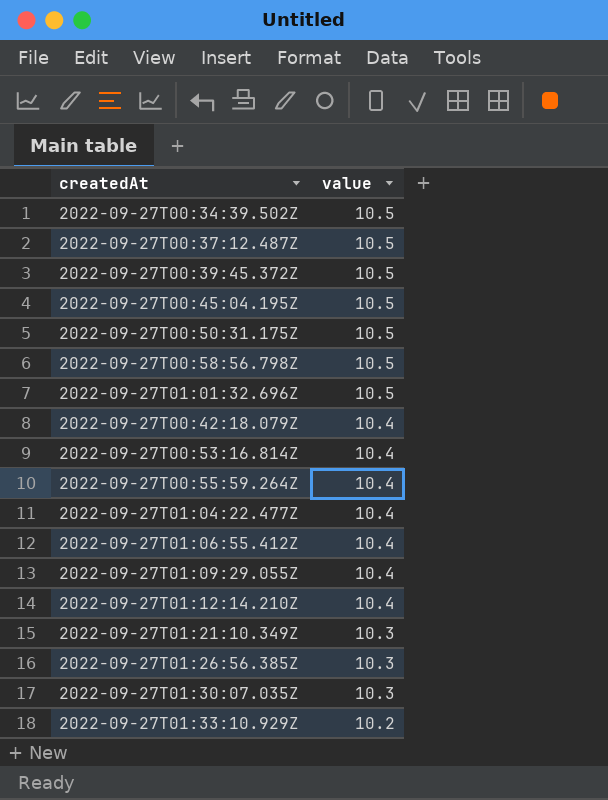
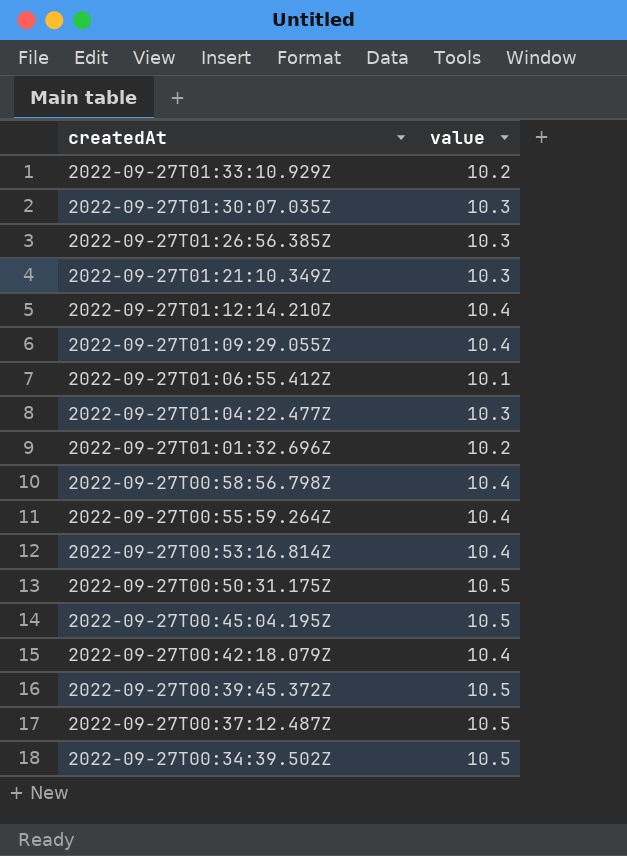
row order: value descending -> createdAt descending
2022-09-27T01:06:55.412Z | value: 10.4 -> 10.1
2022-09-27T01:04:22.477Z | value: 10.4 -> 10.3
2022-09-27T01:01:32.696Z | value: 10.5 -> 10.2
2022-09-27T00:58:56.798Z | value: 10.5 -> 10.4

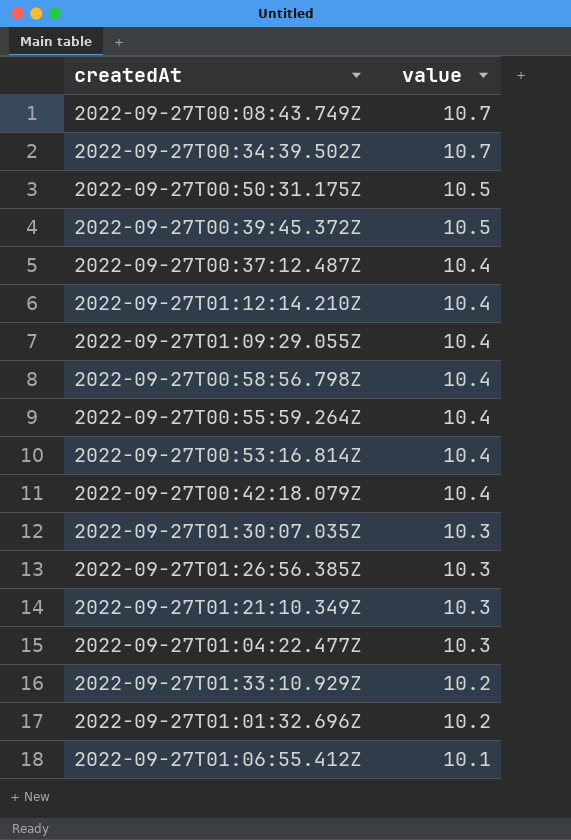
row order: createdAt descending -> value descending
row 2022-09-27T00:45:04.195Z: 10.5 -> none
row 2022-09-27T00:08:43.749Z: none -> 10.7
2022-09-27T00:34:39.502Z | value: 10.5 -> 10.7
2022-09-27T00:37:12.487Z | value: 10.5 -> 10.4

